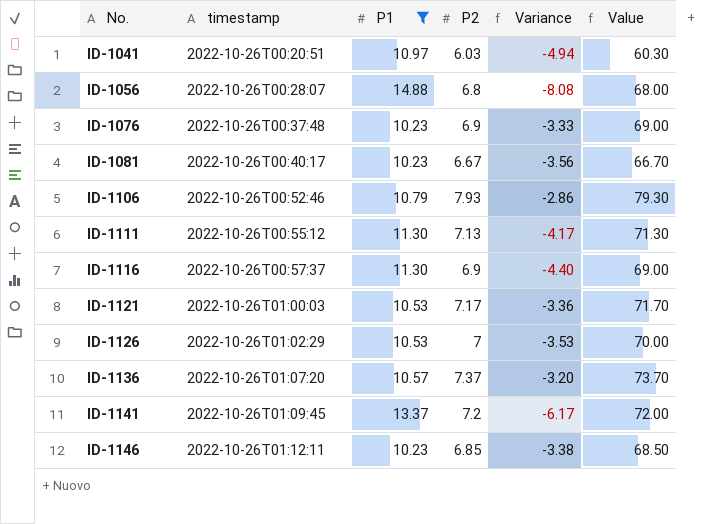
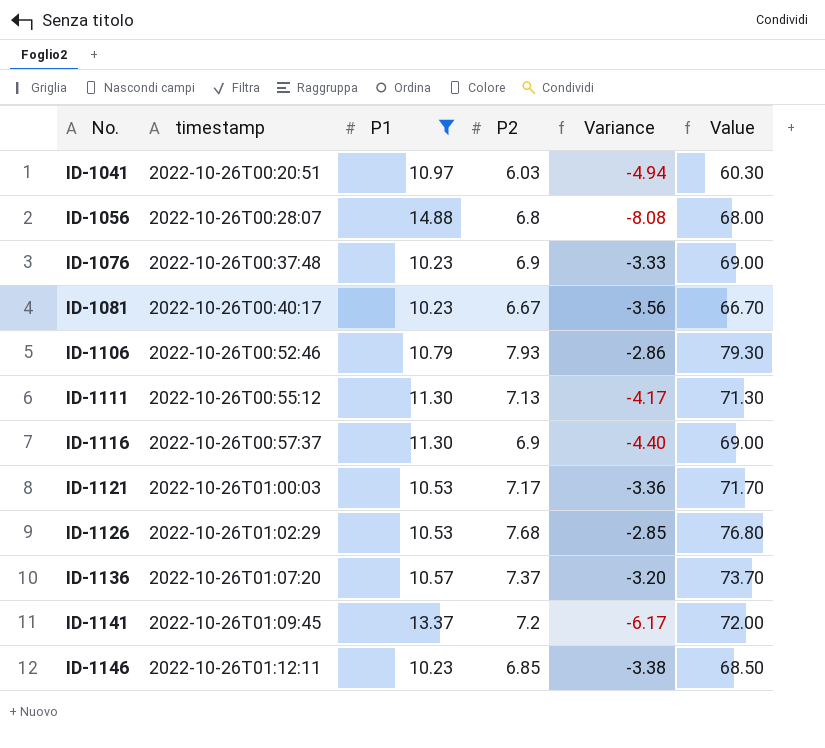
ID-1126 | P2: 7 -> 7.68
ID-1126 | Variance: -3.53 -> -2.85
ID-1126 | Value: 70.00 -> 76.80

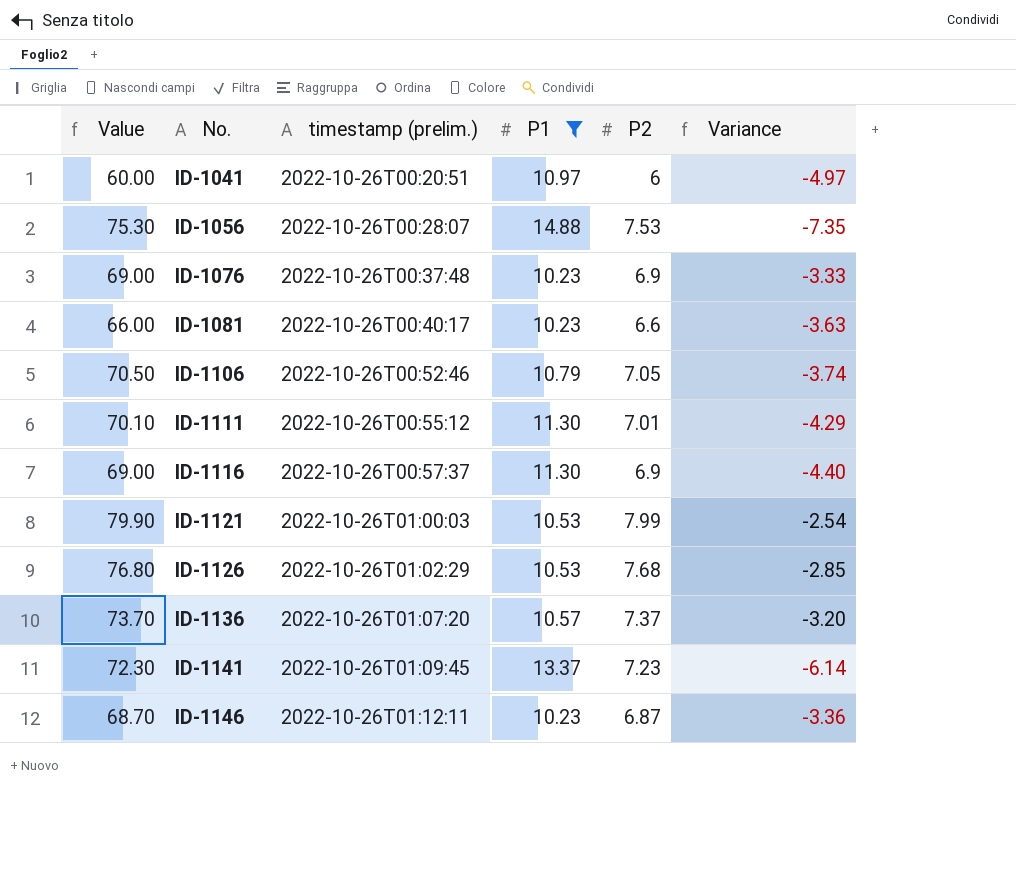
column Value | position: 6 -> 1
column name: timestamp -> timestamp (prelim.)
ID-1041 | Value: 60.30 -> 60.00
ID-1041 | P2: 6.03 -> 6
ID-1041 | Variance: -4.94 -> -4.97
ID-1056 | Value: 68.00 -> 75.30
ID-1056 | P2: 6.8 -> 7.53
ID-1056 | Variance: -8.08 -> -7.35
ID-1081 | Value: 66.70 -> 66.00
ID-1081 | P2: 6.67 -> 6.6
ID-1081 | Variance: -3.56 -> -3.63
ID-1106 | Value: 79.30 -> 70.50
ID-1106 | P2: 7.93 -> 7.05
ID-1106 | Variance: -2.86 -> -3.74
ID-1111 | Value: 71.30 -> 70.10
ID-1111 | P2: 7.13 -> 7.01
ID-1111 | Variance: -4.17 -> -4.29
ID-1121 | Value: 71.70 -> 79.90
ID-1121 | P2: 7.17 -> 7.99
ID-1121 | Variance: -3.36 -> -2.54
ID-1141 | Value: 72.00 -> 72.30
ID-1141 | P2: 7.2 -> 7.23
ID-1141 | Variance: -6.17 -> -6.14
ID-1146 | Value: 68.50 -> 68.70
ID-1146 | P2: 6.85 -> 6.87
ID-1146 | Variance: -3.38 -> -3.36

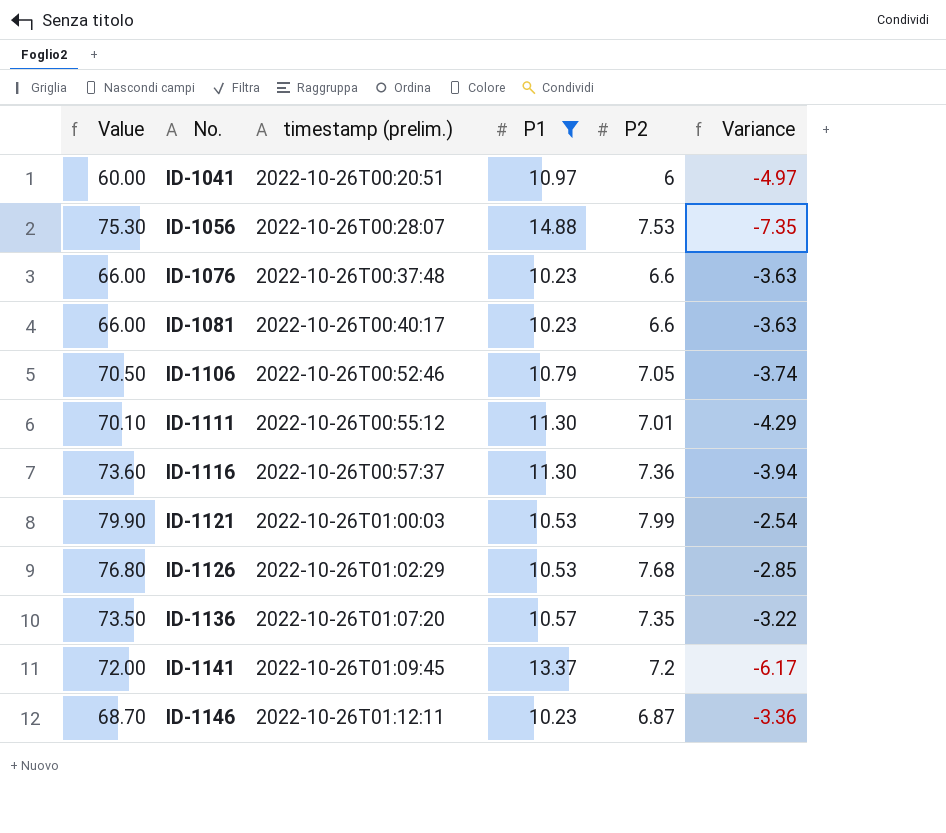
ID-1076 | Value: 69.00 -> 66.00
ID-1076 | P2: 6.9 -> 6.6
ID-1076 | Variance: -3.33 -> -3.63
ID-1116 | Value: 69.00 -> 73.60
ID-1116 | P2: 6.9 -> 7.36
ID-1116 | Variance: -4.40 -> -3.94
ID-1136 | Value: 73.70 -> 73.50
ID-1136 | P2: 7.37 -> 7.35
ID-1136 | Variance: -3.20 -> -3.22
ID-1141 | Value: 72.30 -> 72.00
ID-1141 | P2: 7.23 -> 7.2
ID-1141 | Variance: -6.14 -> -6.17

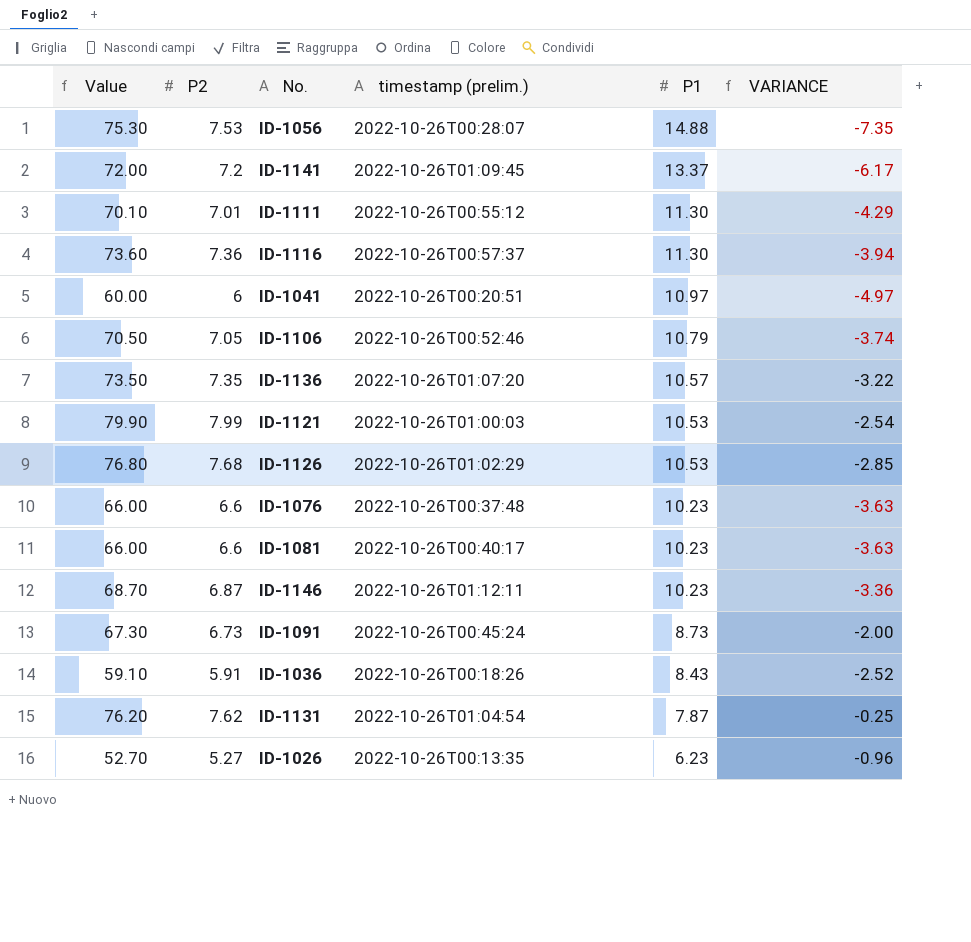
filter: P1 >= 10.23 -> none
row order: No. ascending -> P1 descending
column P2 | position: 5 -> 2
column name: Variance -> VARIANCE

